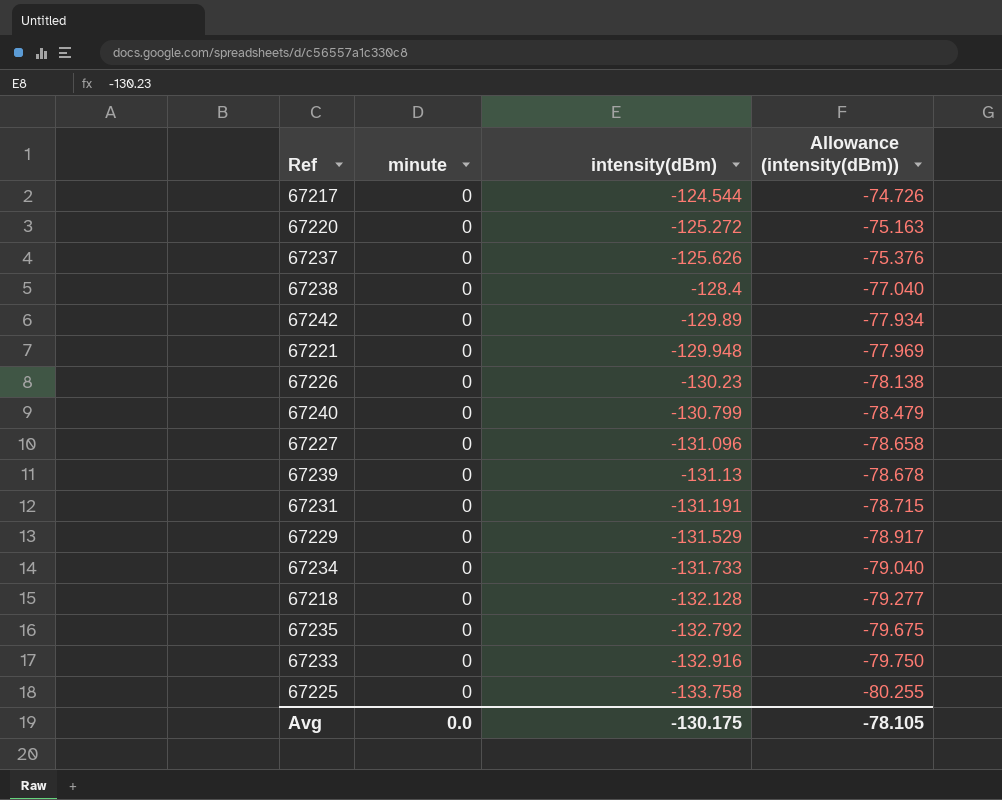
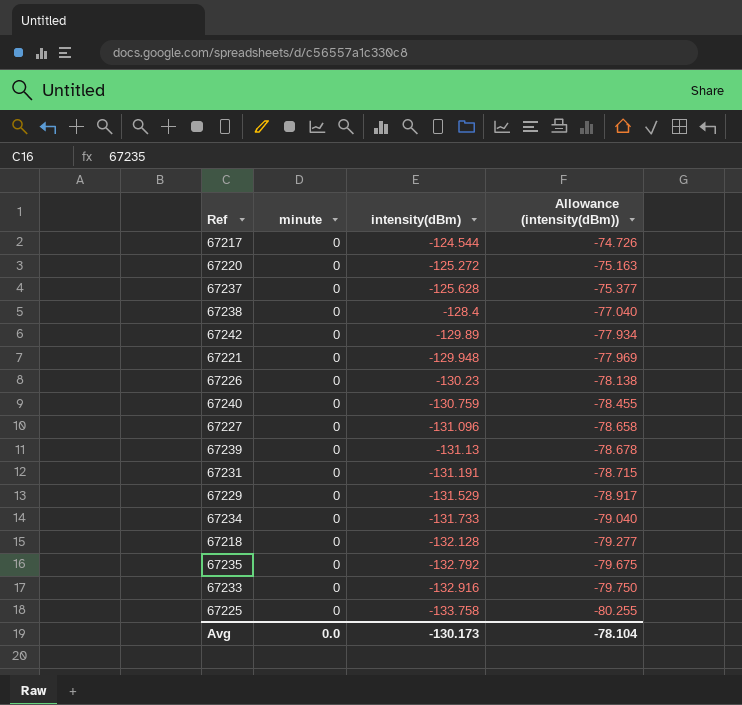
67237 | intensity(dBm): -125.626 -> -125.628
67237 | Allowance (intensity(dBm)): -75.376 -> -75.377
67240 | intensity(dBm): -130.799 -> -130.759
67240 | Allowance (intensity(dBm)): -78.479 -> -78.455
Avg | intensity(dBm): -130.175 -> -130.173
Avg | Allowance (intensity(dBm)): -78.105 -> -78.104

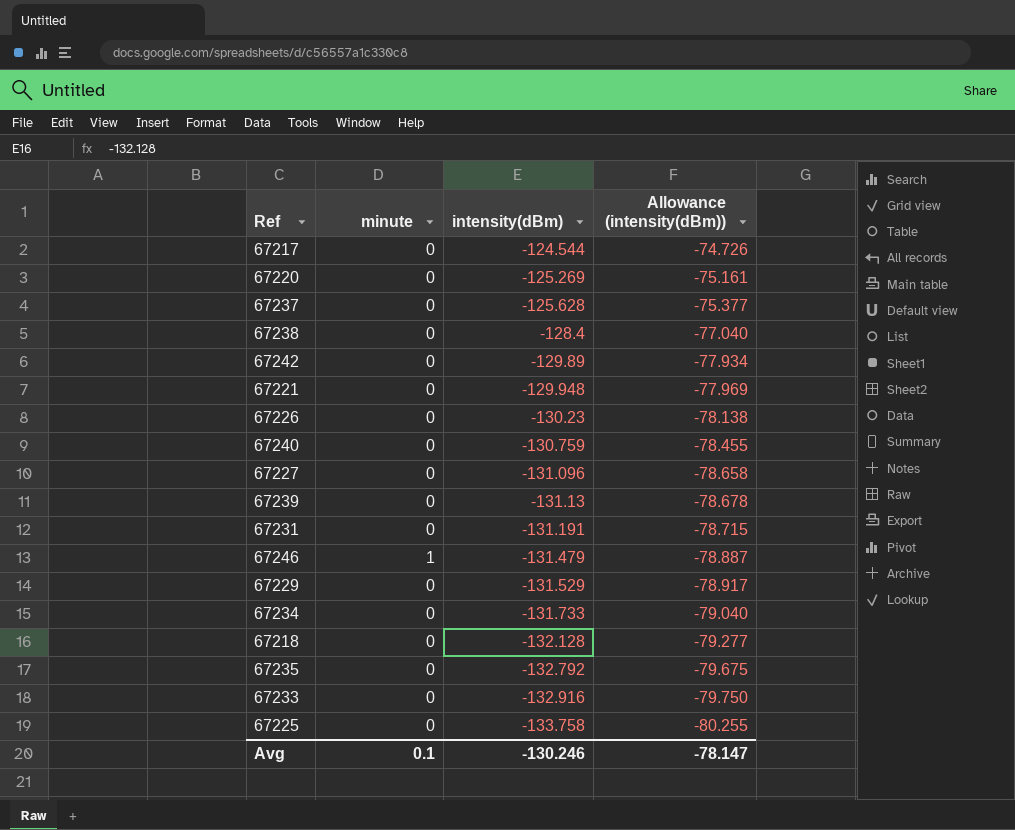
67220 | intensity(dBm): -125.272 -> -125.269
67220 | Allowance (intensity(dBm)): -75.163 -> -75.161
row 67246: none -> 1 | -131.479 | -78.887
Avg | minute: 0.0 -> 0.1
Avg | intensity(dBm): -130.173 -> -130.246
Avg | Allowance (intensity(dBm)): -78.104 -> -78.147

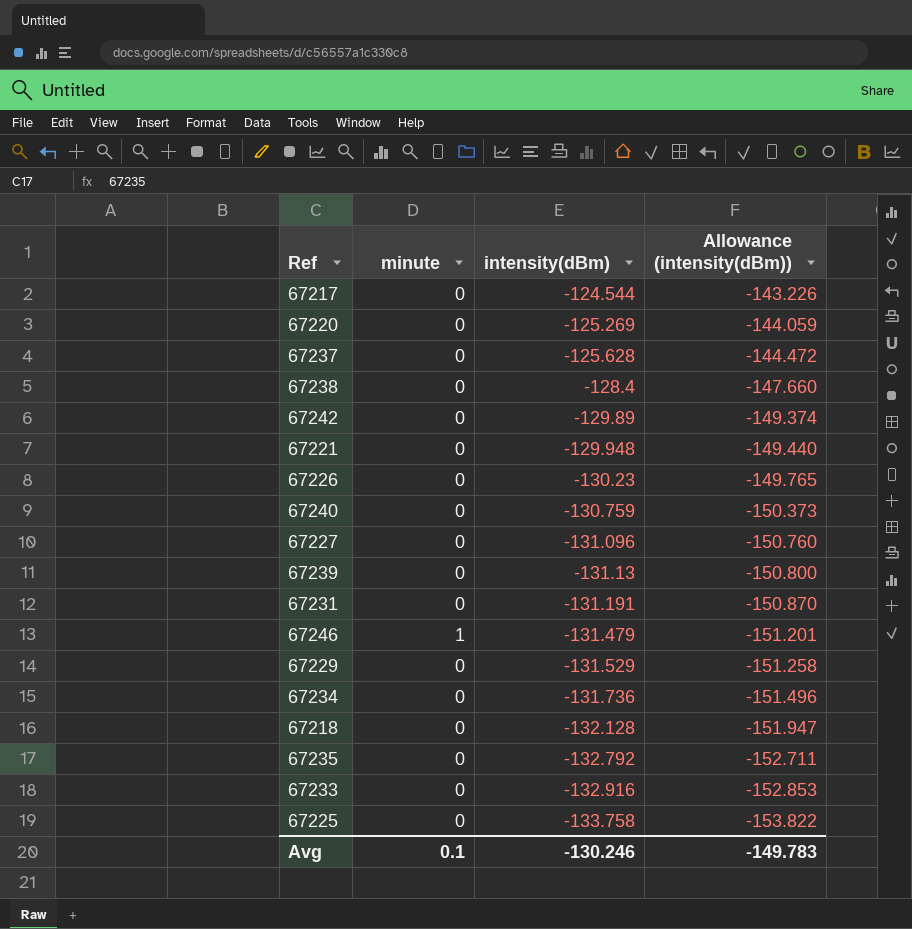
column Allowance (intensity(dBm)) | formula: [intensity(dBm)] * 0.6 -> [intensity(dBm)] * 1.15
67234 | intensity(dBm): -131.733 -> -131.736
Avg | Allowance (intensity(dBm)): -78.147 -> -149.783

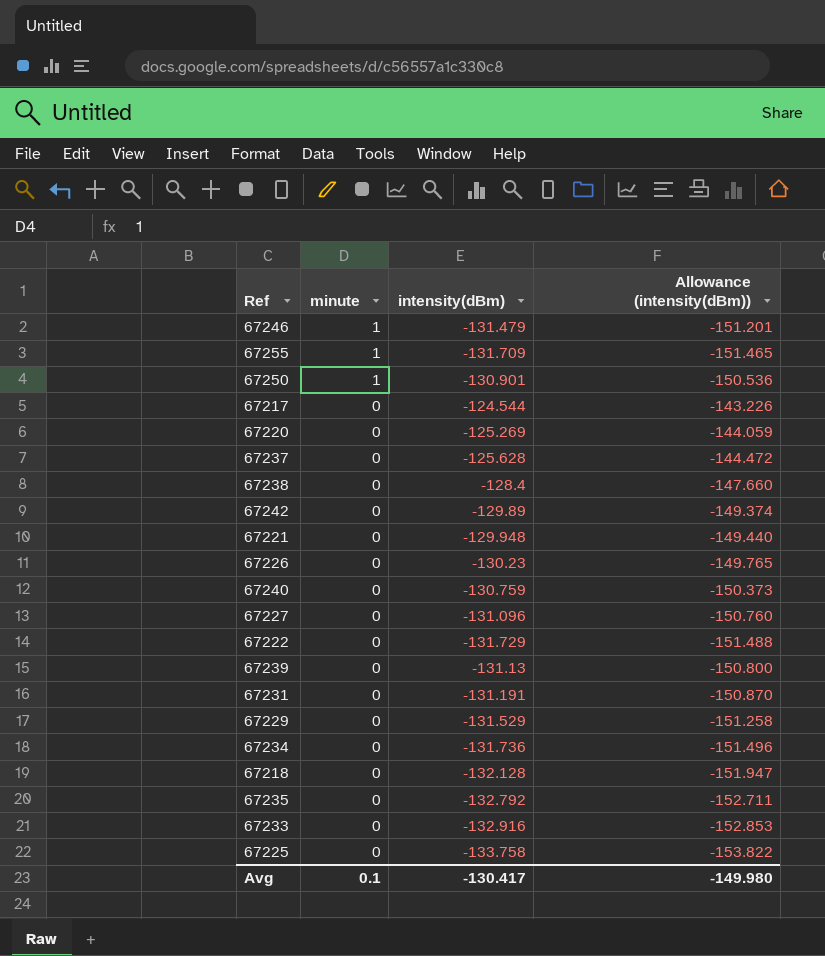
row order: intensity(dBm) descending -> minute descending
row 67255: none -> 1 | -131.709 | -151.465
row 67250: none -> 1 | -130.901 | -150.536
row 67222: none -> 0 | -131.729 | -151.488
Avg | intensity(dBm): -130.246 -> -130.417
Avg | Allowance (intensity(dBm)): -149.783 -> -149.980

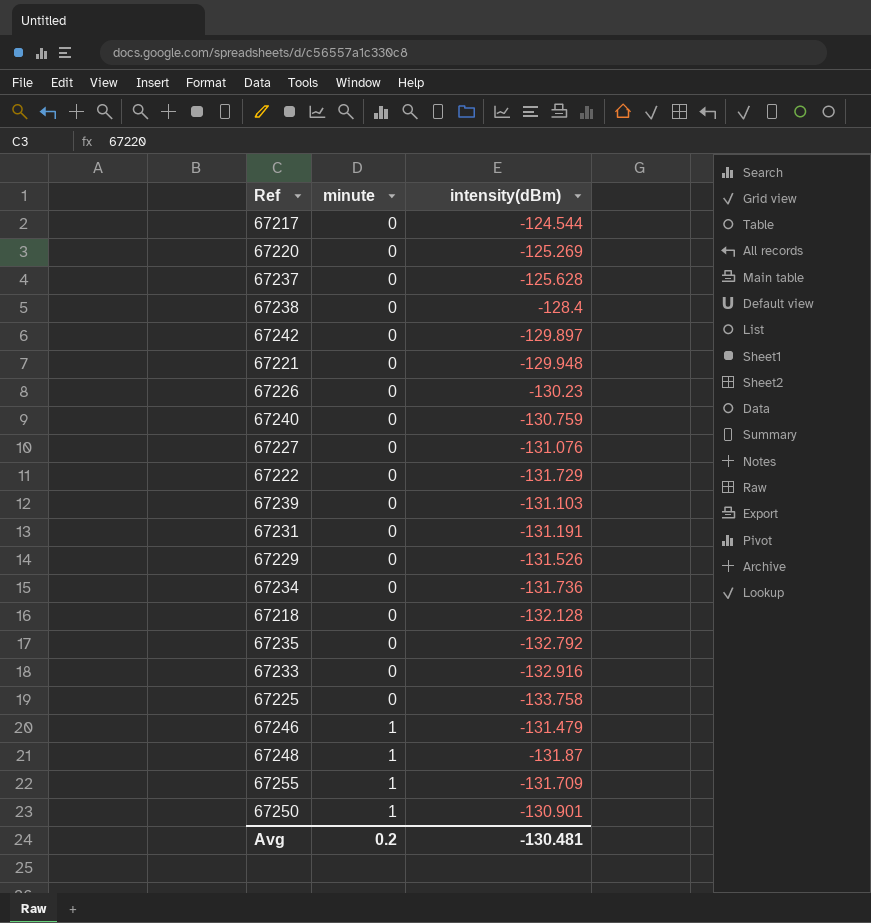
row order: minute descending -> minute ascending
column Allowance (intensity(dBm)) | formula: [intensity(dBm)] * 1.15 -> none
67242 | intensity(dBm): -129.89 -> -129.897
67227 | intensity(dBm): -131.096 -> -131.076
67239 | intensity(dBm): -131.13 -> -131.103
67229 | intensity(dBm): -131.529 -> -131.526
row 67248: none -> 1 | -131.87
Avg | minute: 0.1 -> 0.2
Avg | intensity(dBm): -130.417 -> -130.481

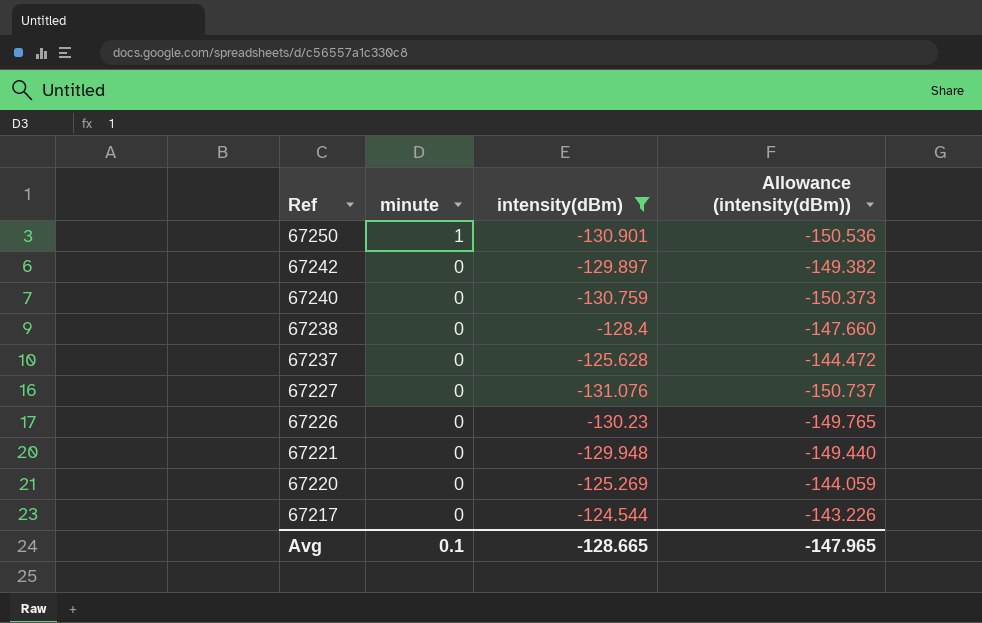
filter: none -> intensity(dBm) >= -131.076
row order: minute ascending -> Ref descending
column Allowance (intensity(dBm)) | formula: none -> [intensity(dBm)] * 1.15
Avg | minute: 0.2 -> 0.1
Avg | intensity(dBm): -130.481 -> -128.665

